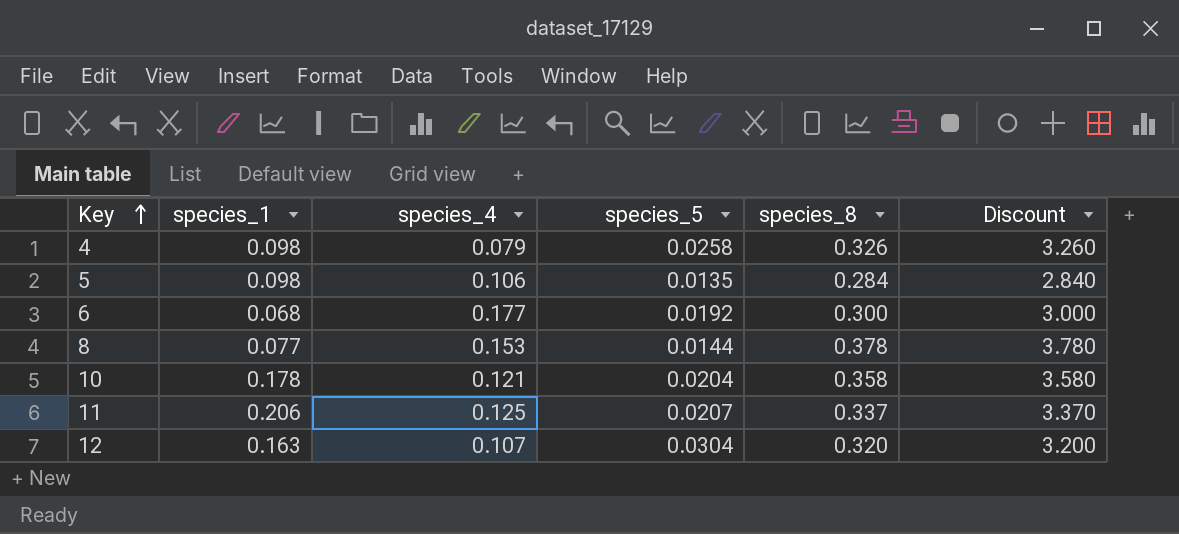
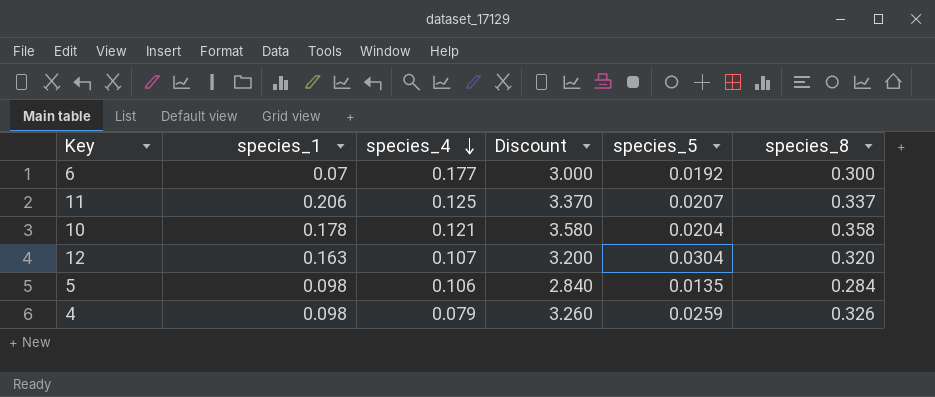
row order: Key ascending -> species_4 descending
column Discount | position: 6 -> 4
row 8: 0.077 | 0.153 | 0.0144 | 0.378 | 3.780 -> none
6 | species_1: 0.068 -> 0.07
4 | species_5: 0.0258 -> 0.0259

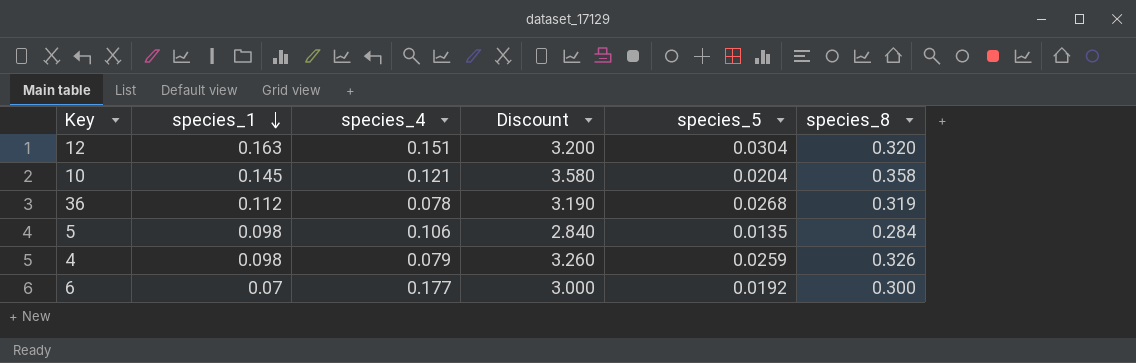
row order: species_4 descending -> species_1 descending
row 11: 0.206 | 0.125 | 3.370 | 0.0207 | 0.337 -> none
12 | species_4: 0.107 -> 0.151
10 | species_1: 0.178 -> 0.145
row 36: none -> 0.112 | 0.078 | 3.190 | 0.0268 | 0.319

